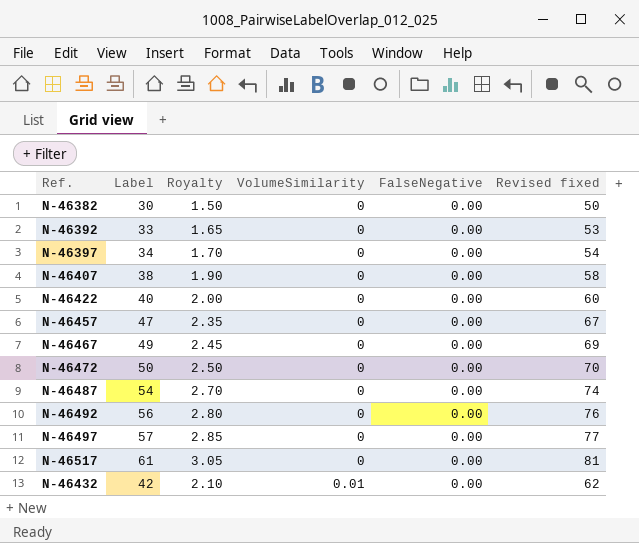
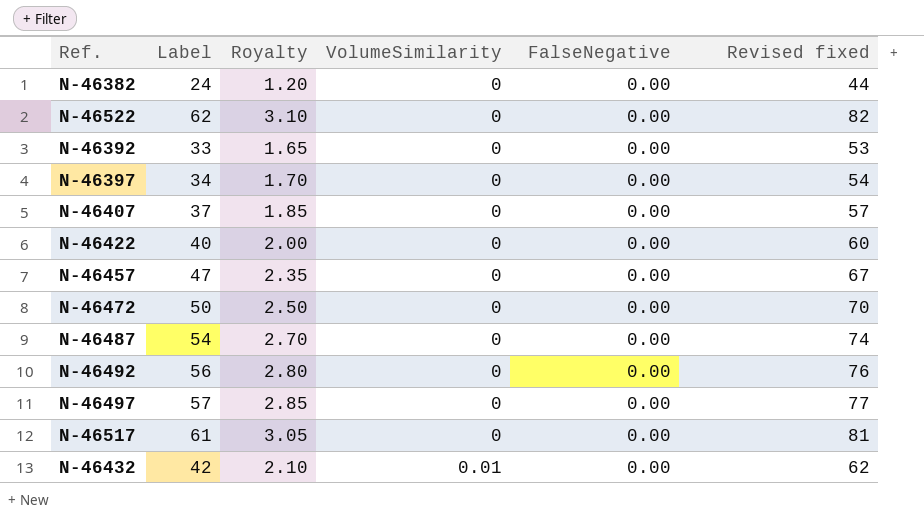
row N-46467: 49 | 2.45 | 0 | 0.00 | 69 -> none
N-46382 | Label: 30 -> 24
N-46382 | Royalty: 1.50 -> 1.20
N-46382 | Revised fixed: 50 -> 44
row N-46522: none -> 62 | 3.10 | 0 | 0.00 | 82
N-46407 | Label: 38 -> 37
N-46407 | Royalty: 1.90 -> 1.85
N-46407 | Revised fixed: 58 -> 57

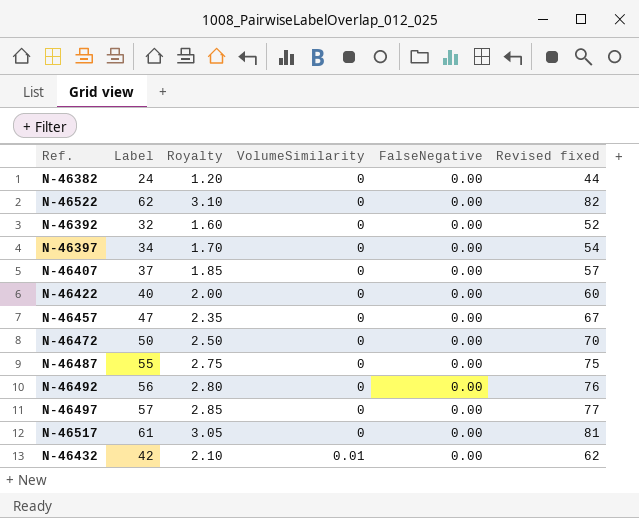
N-46392 | Label: 33 -> 32
N-46392 | Royalty: 1.65 -> 1.60
N-46392 | Revised fixed: 53 -> 52
N-46487 | Label: 54 -> 55
N-46487 | Royalty: 2.70 -> 2.75
N-46487 | Revised fixed: 74 -> 75

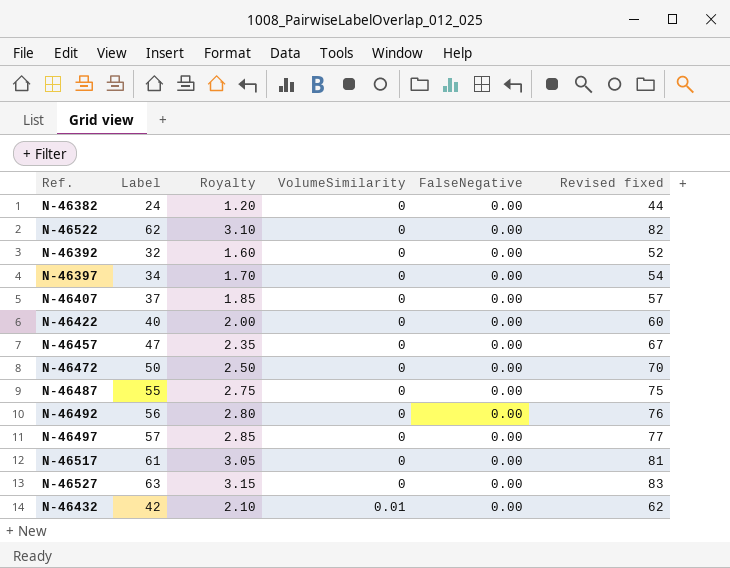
row N-46527: none -> 63 | 3.15 | 0 | 0.00 | 83

